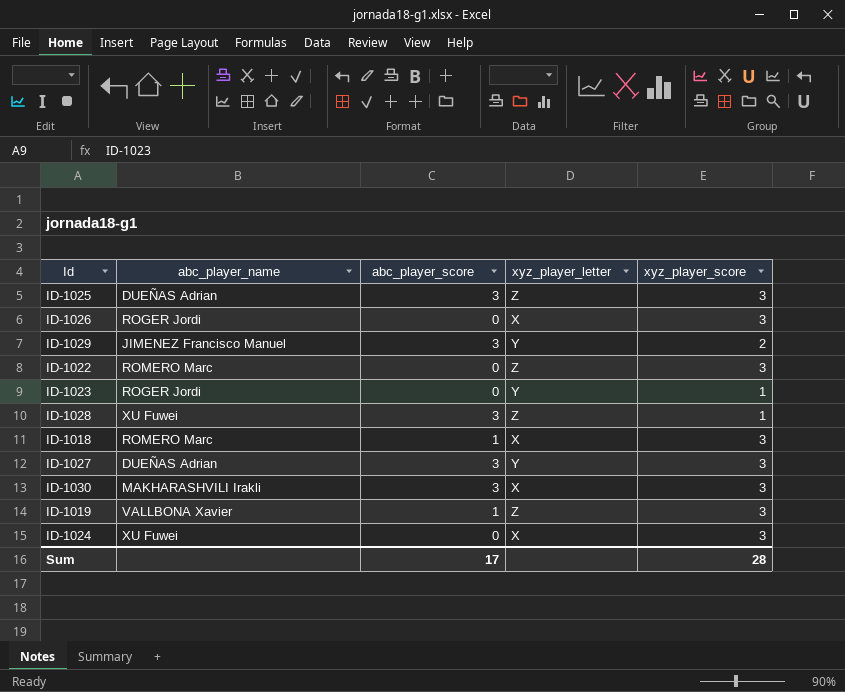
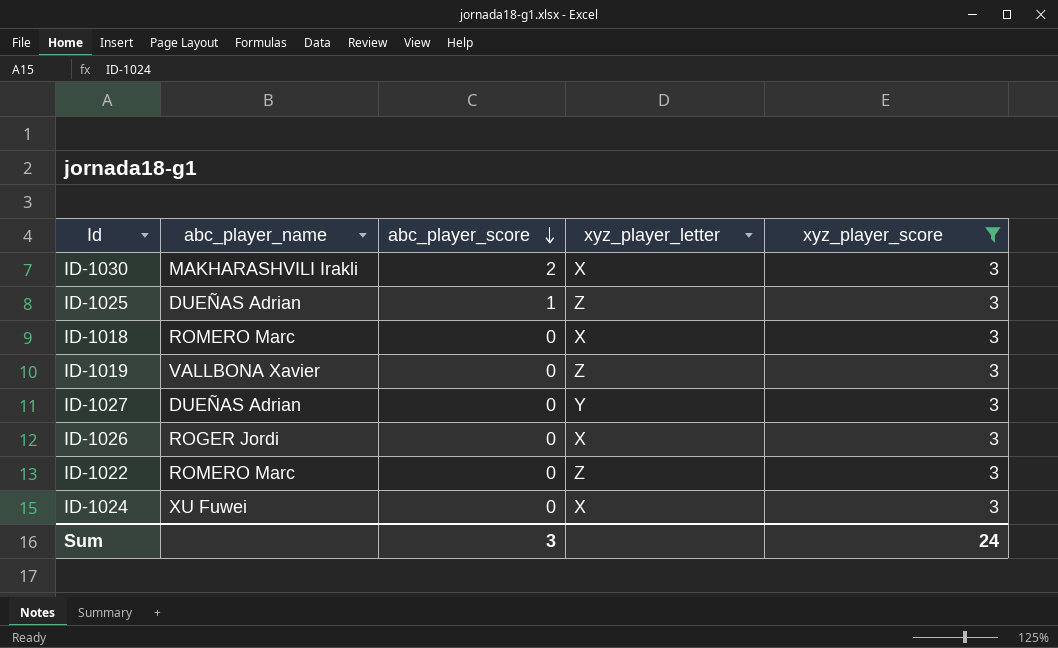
filter: none -> xyz_player_score = 3
row order: none -> abc_player_score descending
ID-1030 | abc_player_score: 3 -> 2
ID-1025 | abc_player_score: 3 -> 1
ID-1018 | abc_player_score: 1 -> 0
ID-1019 | abc_player_score: 1 -> 0
ID-1027 | abc_player_score: 3 -> 0
Sum | abc_player_score: 17 -> 3
Sum | xyz_player_score: 28 -> 24

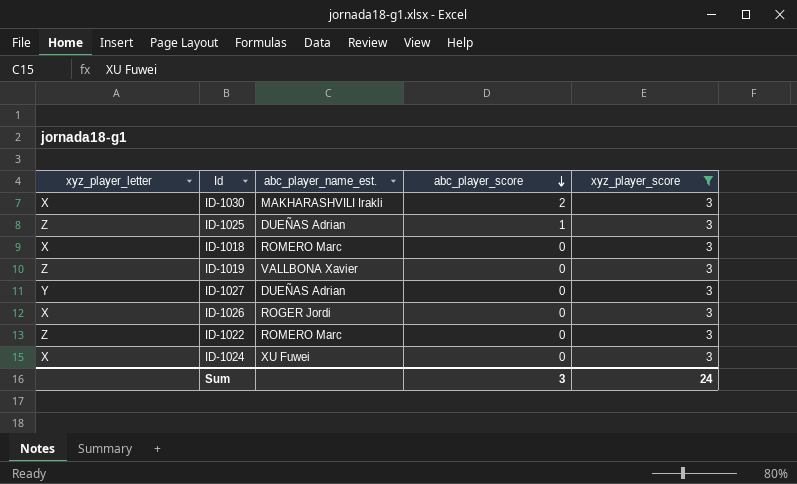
column xyz_player_letter | position: 4 -> 1
column name: abc_player_name -> abc_player_name_est.

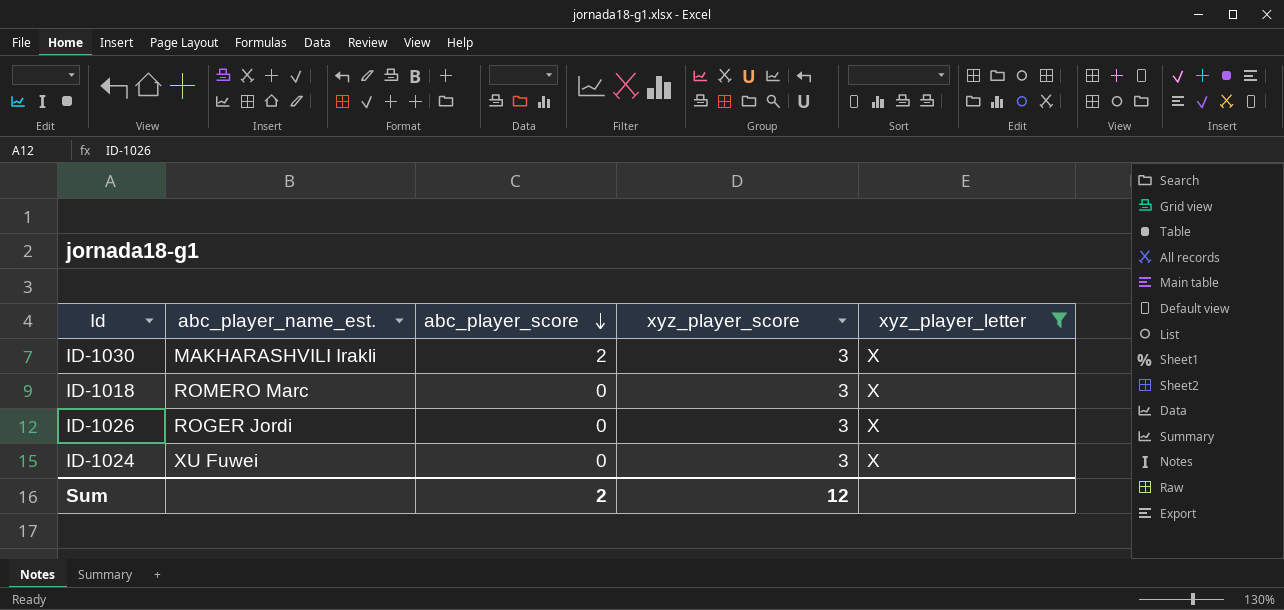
filter: xyz_player_score = 3 -> xyz_player_letter = X
column xyz_player_letter | position: 1 -> 5
Sum | abc_player_score: 3 -> 2
Sum | xyz_player_score: 24 -> 12

